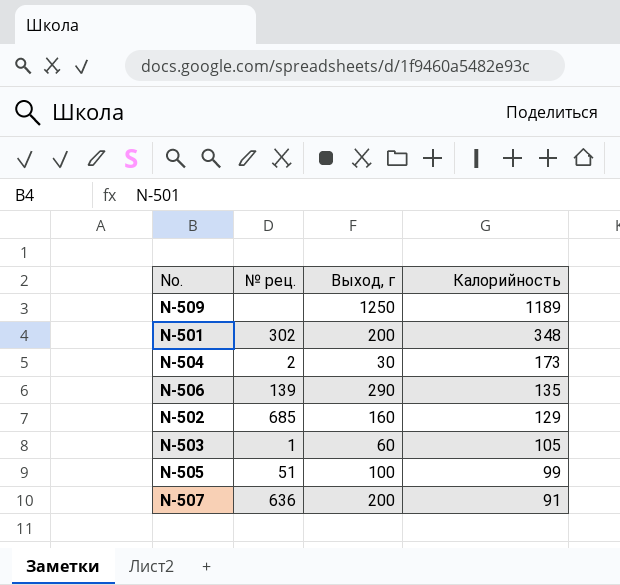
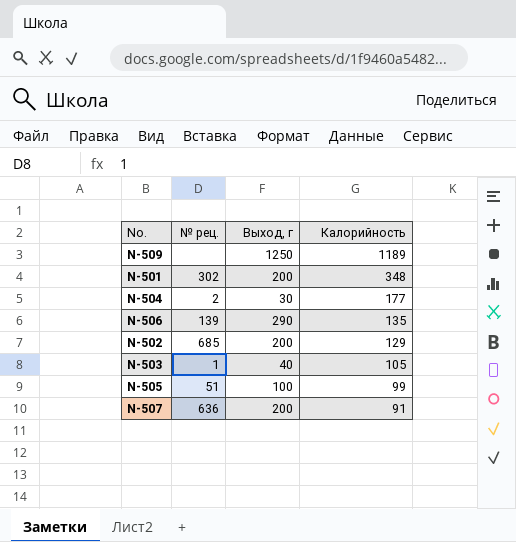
N-504 | Калорийность: 173 -> 177
N-502 | Выход, г: 160 -> 200
N-503 | Выход, г: 60 -> 40

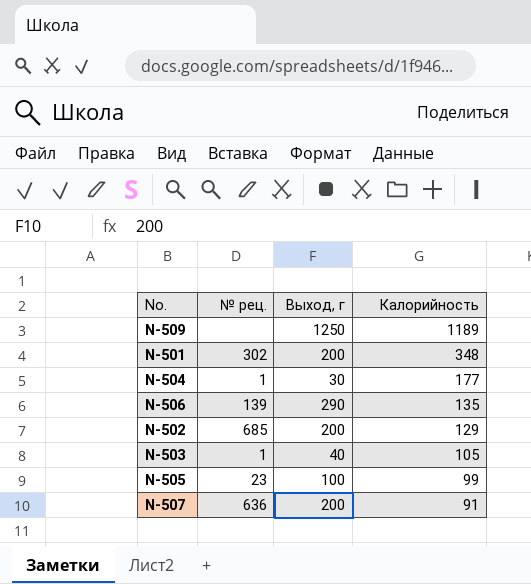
N-504 | № рец.: 2 -> 1
N-505 | № рец.: 51 -> 23

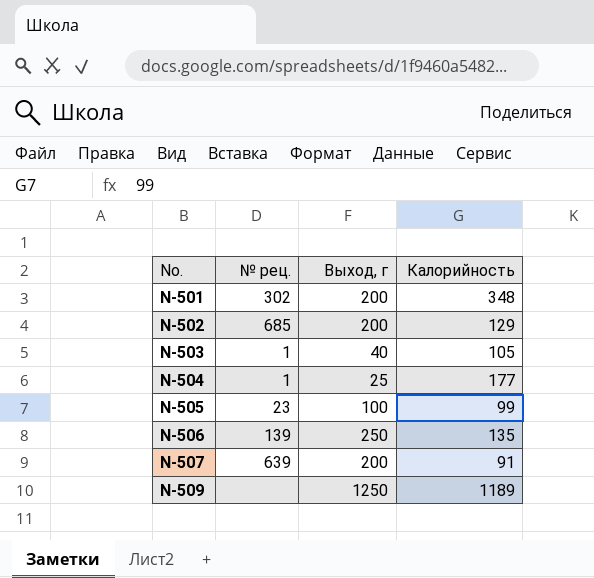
row order: Калорийность descending -> No. ascending
N-504 | Выход, г: 30 -> 25
N-506 | Выход, г: 290 -> 250
N-507 | № рец.: 636 -> 639

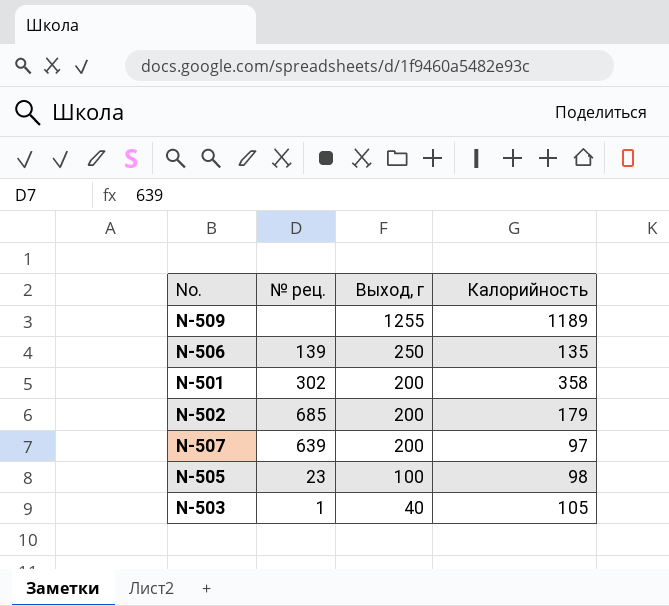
row order: No. ascending -> Выход, г descending
row N-504: 1 | 25 | 177 -> none
N-509 | Выход, г: 1250 -> 1255
N-501 | Калорийность: 348 -> 358
N-502 | Калорийность: 129 -> 179
N-507 | Калорийность: 91 -> 97
N-505 | Калорийность: 99 -> 98

